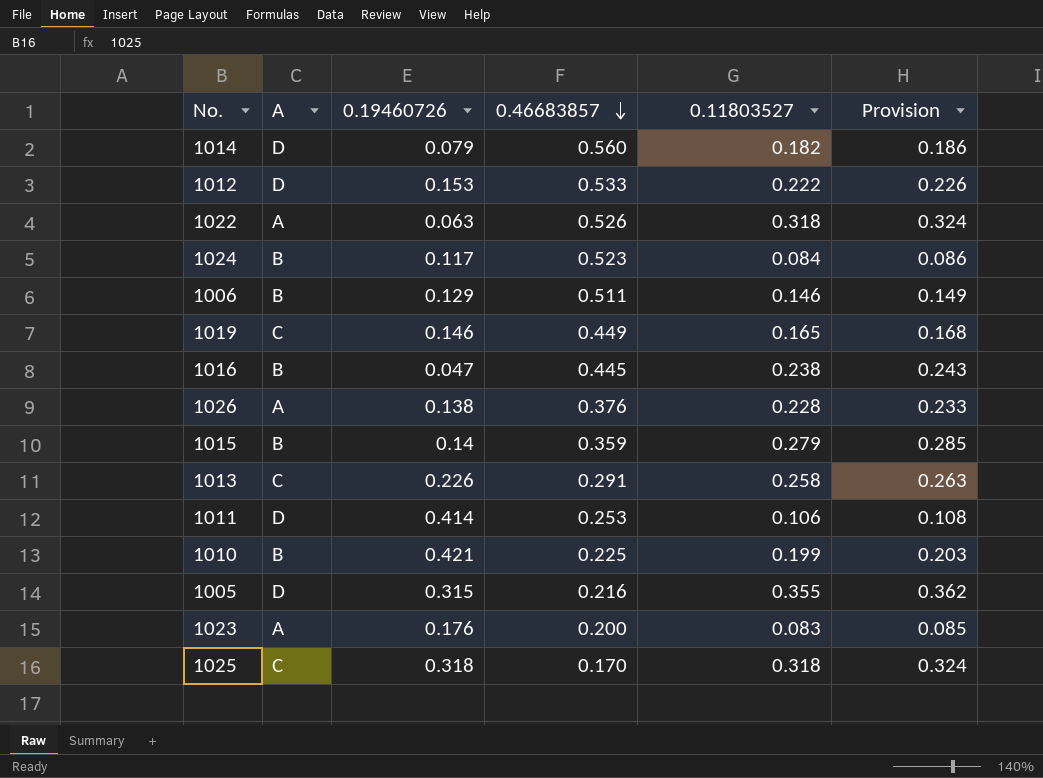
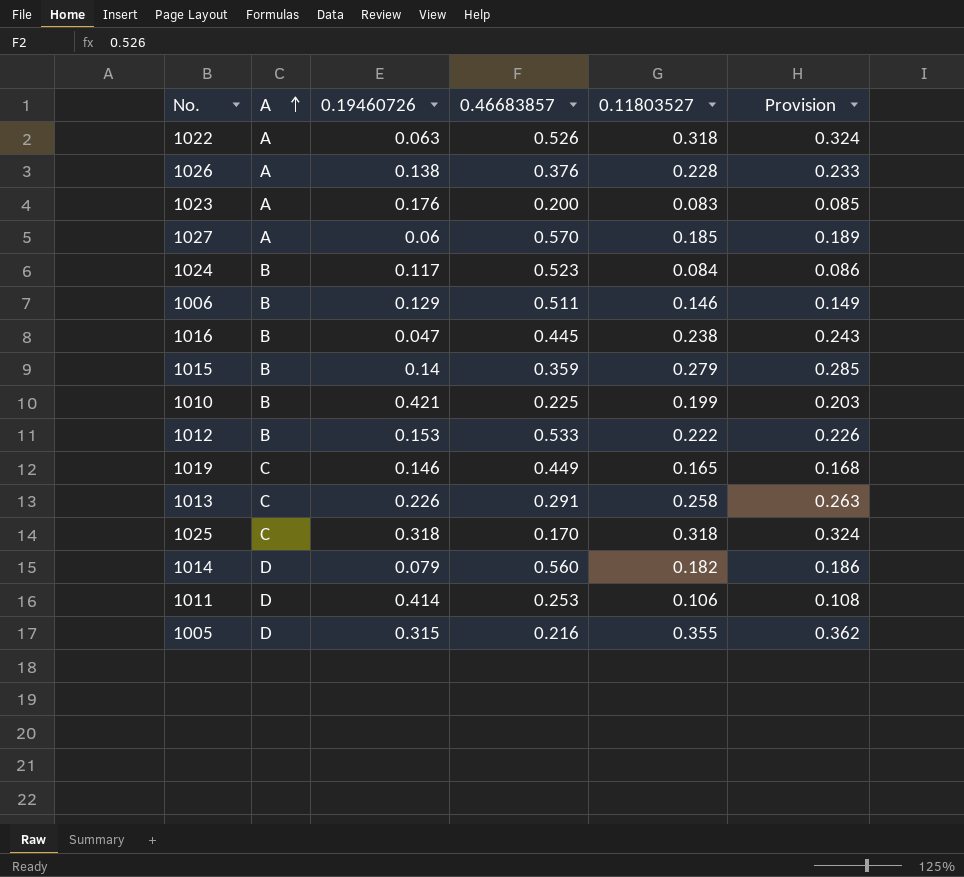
row order: 0.46683857 descending -> A ascending
row 1027: none -> A | 0.06 | 0.570 | 0.185 | 0.189
1012 | A: D -> B

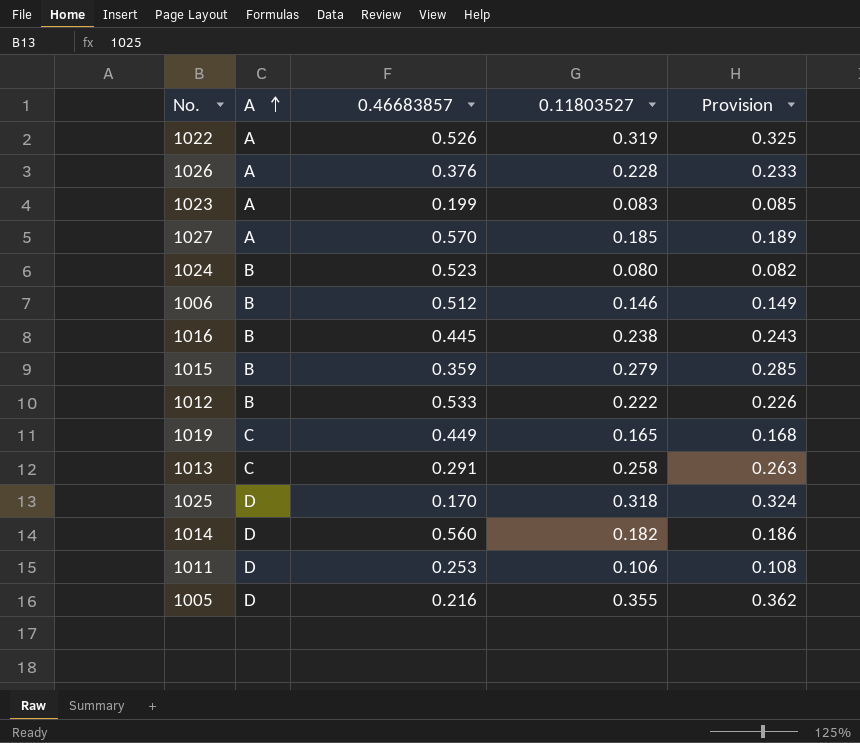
column 0.19460726 | position: 3 -> none
row 1010: B | 0.421 | 0.225 | 0.199 | 0.203 -> none
1022 | 0.11803527: 0.318 -> 0.319
1022 | Provision: 0.324 -> 0.325
1023 | 0.46683857: 0.200 -> 0.199
1024 | 0.11803527: 0.084 -> 0.080
1024 | Provision: 0.086 -> 0.082
1006 | 0.46683857: 0.511 -> 0.512
1025 | A: C -> D

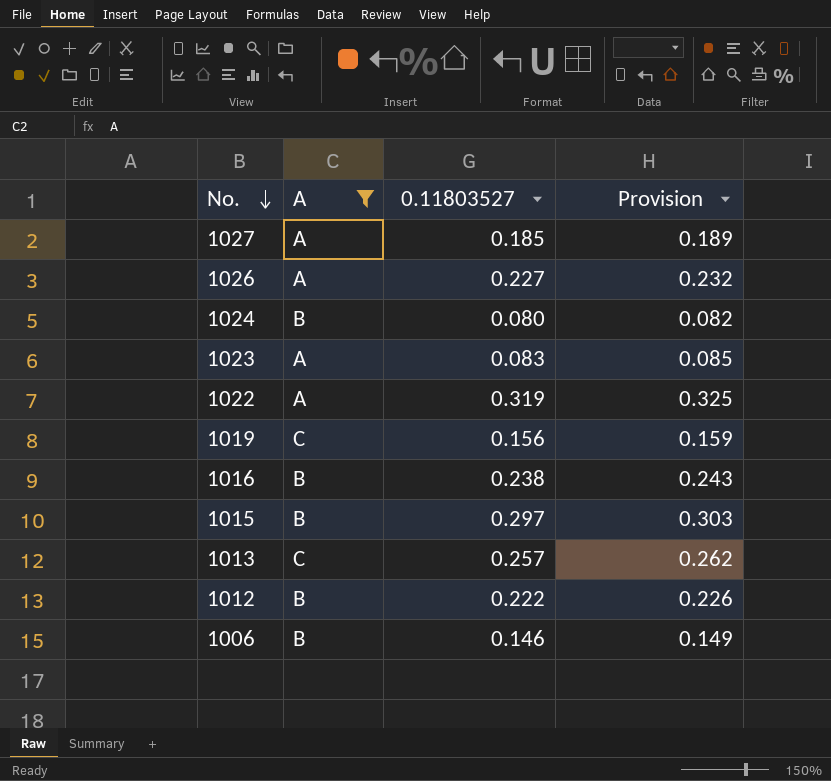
filter: none -> A != D
row order: A ascending -> No. descending
column 0.46683857 | position: 3 -> none
1026 | 0.11803527: 0.228 -> 0.227
1026 | Provision: 0.233 -> 0.232
1019 | 0.11803527: 0.165 -> 0.156
1019 | Provision: 0.168 -> 0.159
1015 | 0.11803527: 0.279 -> 0.297
1015 | Provision: 0.285 -> 0.303
1013 | 0.11803527: 0.258 -> 0.257
1013 | Provision: 0.263 -> 0.262

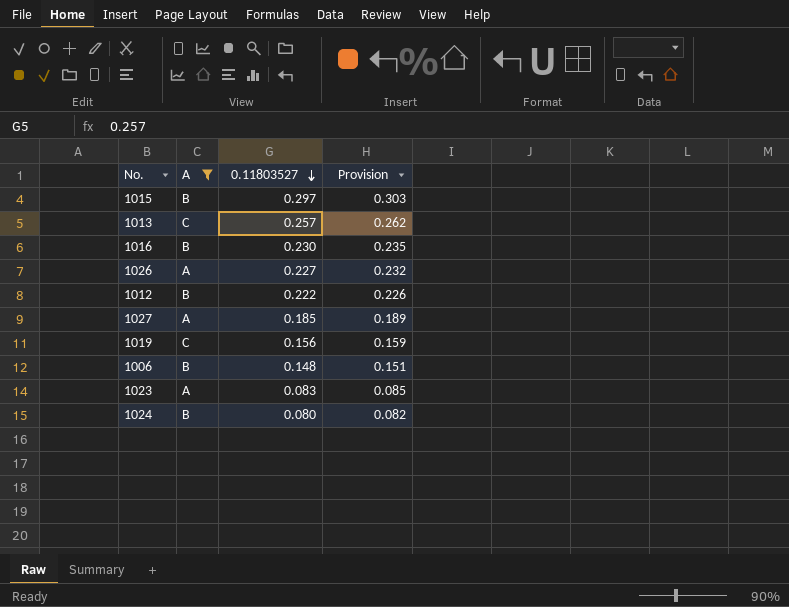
row order: No. descending -> 0.11803527 descending
row 1022: A | 0.319 | 0.325 -> none
1016 | 0.11803527: 0.238 -> 0.230
1016 | Provision: 0.243 -> 0.235
1006 | 0.11803527: 0.146 -> 0.148
1006 | Provision: 0.149 -> 0.151

